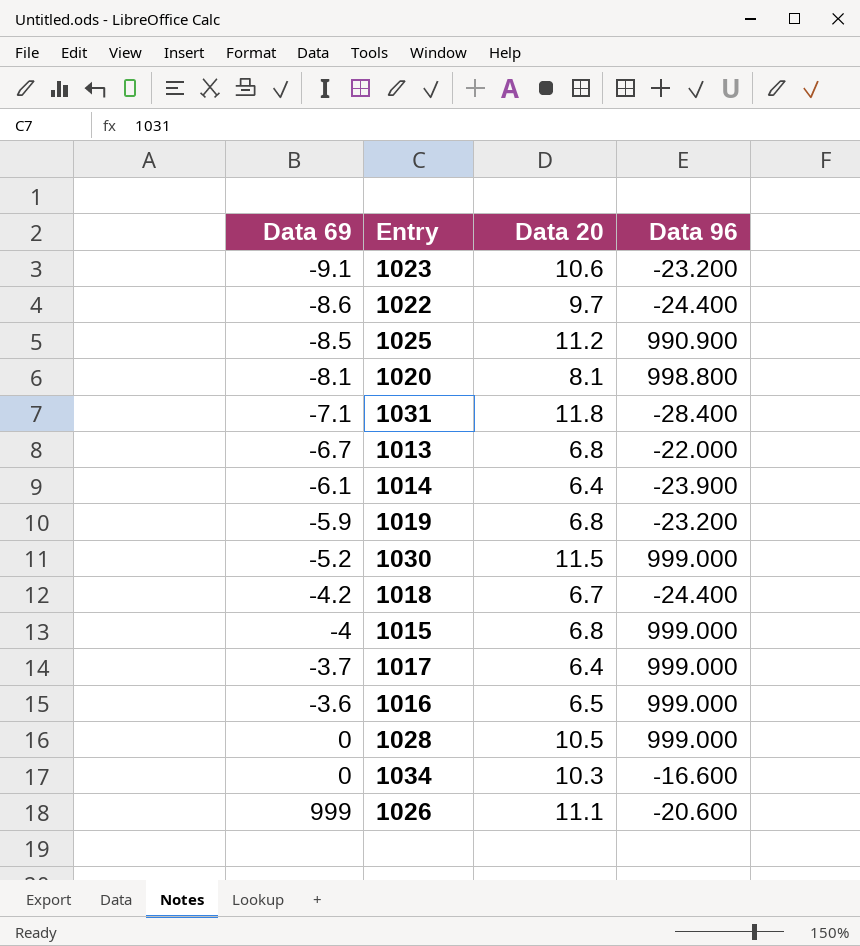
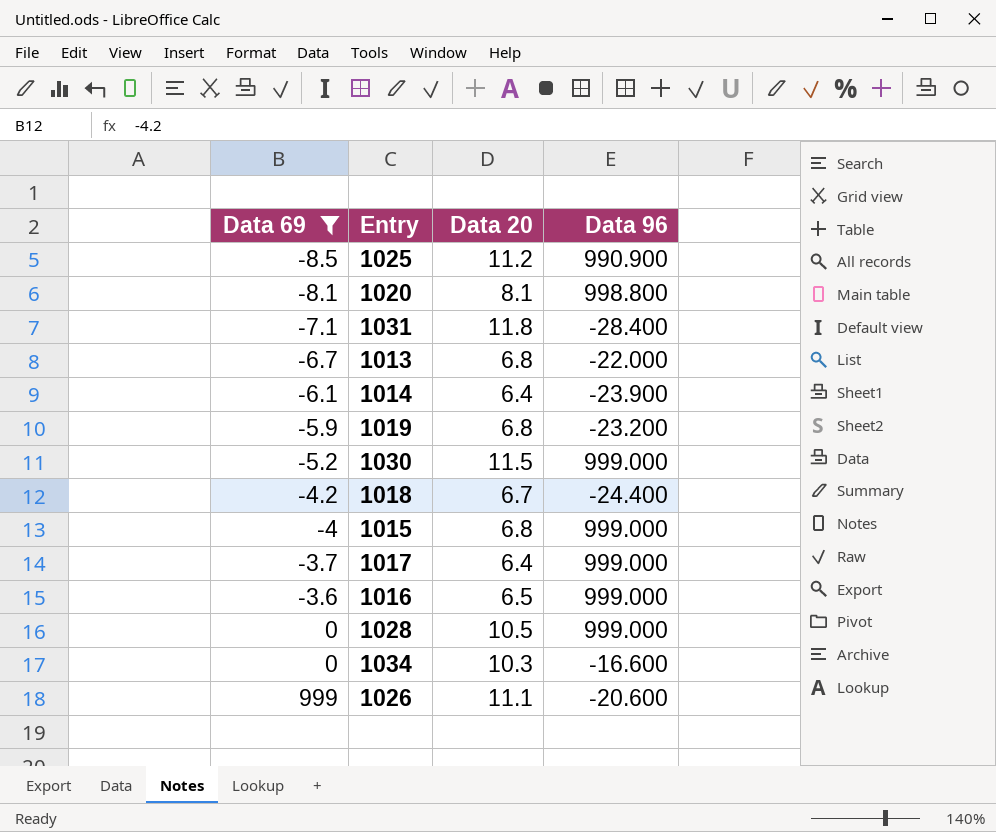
filter: none -> Data 69 >= -8.5

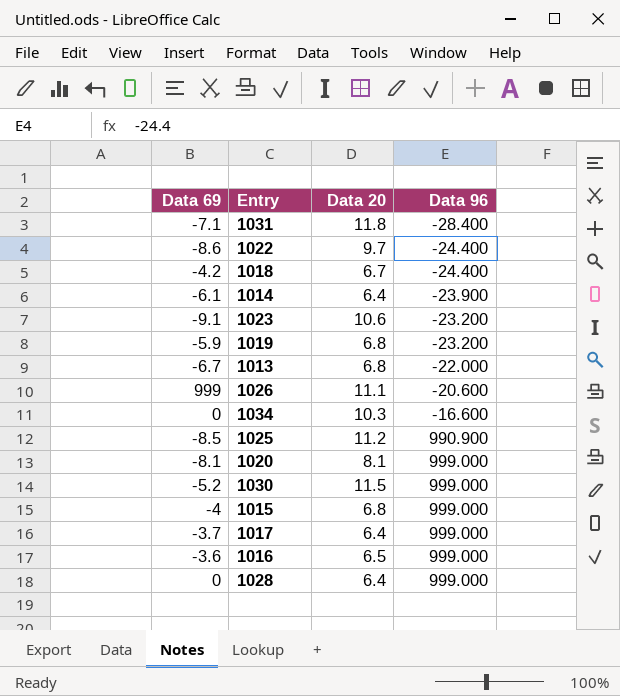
filter: Data 69 >= -8.5 -> none
row order: Data 69 ascending -> Data 96 ascending
1020 | Data 96: 998.800 -> 999.000
1028 | Data 20: 10.5 -> 6.4

